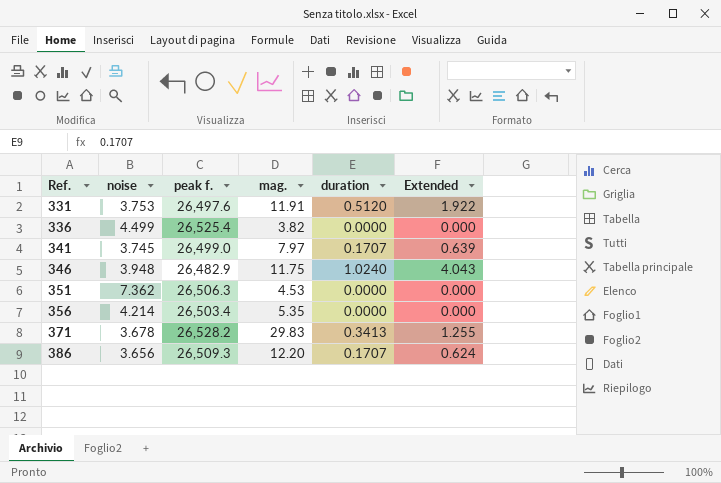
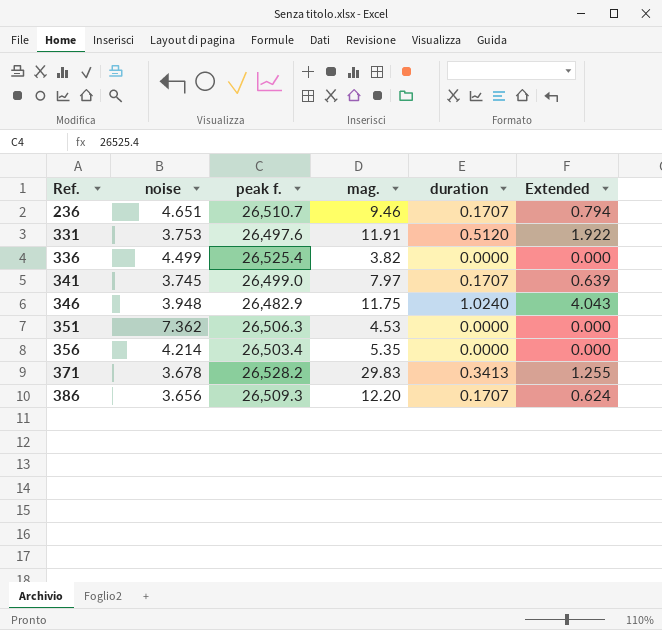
row 236: none -> 4.651 | 26,510.7 | 9.46 | 0.1707 | 0.794

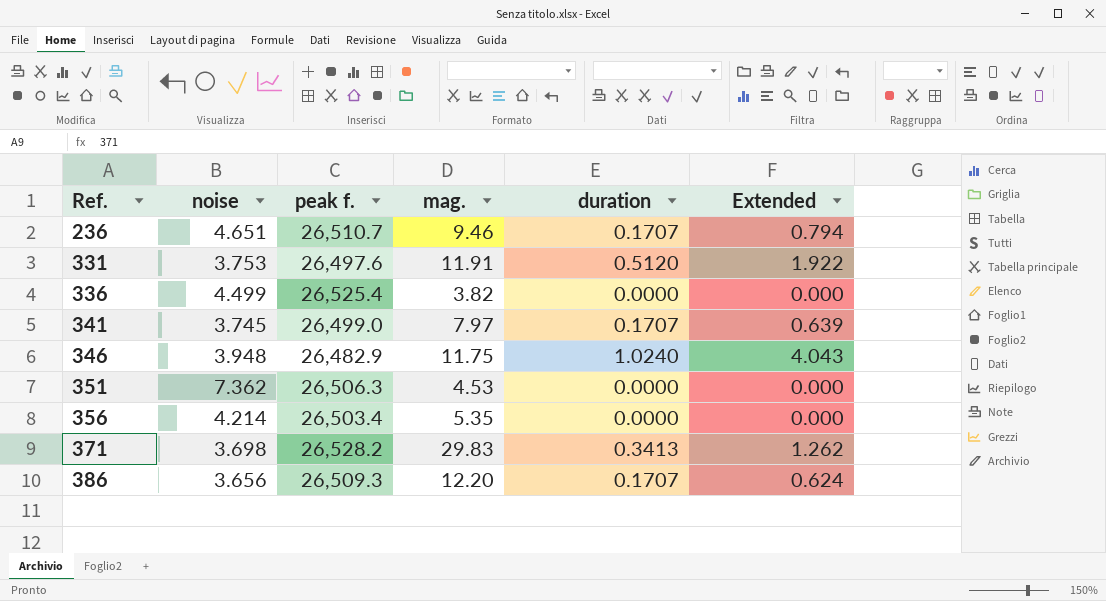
371 | noise: 3.678 -> 3.698
371 | Extended: 1.255 -> 1.262

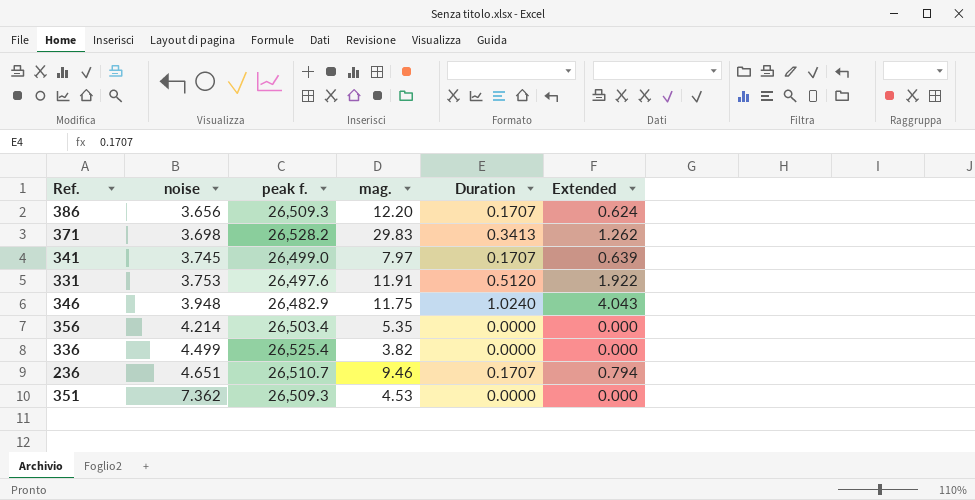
row order: Ref. ascending -> noise ascending
column name: duration -> Duration
351 | peak f.: 26,506.3 -> 26,509.3

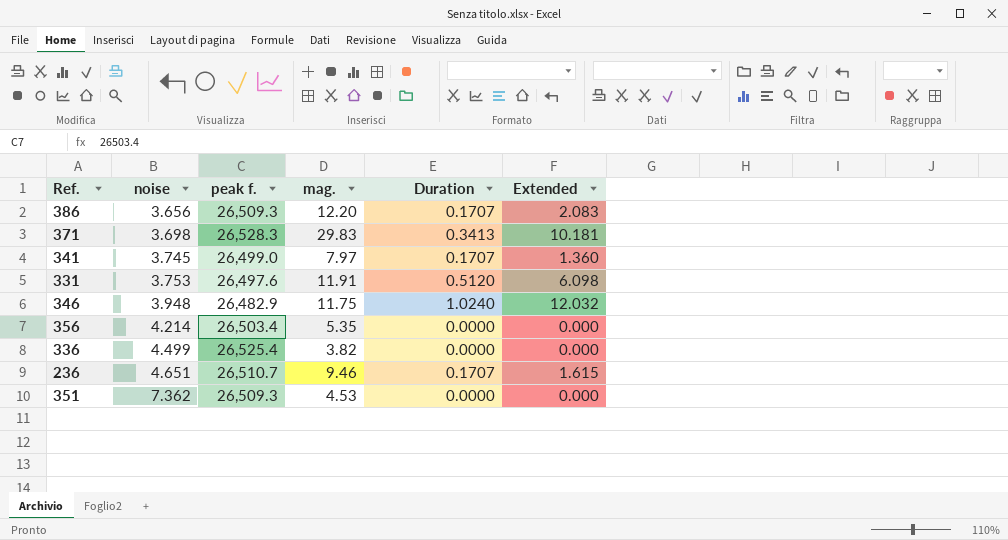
column Extended | formula: [noise] * [Duration] -> [mag.] * [Duration]
371 | peak f.: 26,528.2 -> 26,528.3

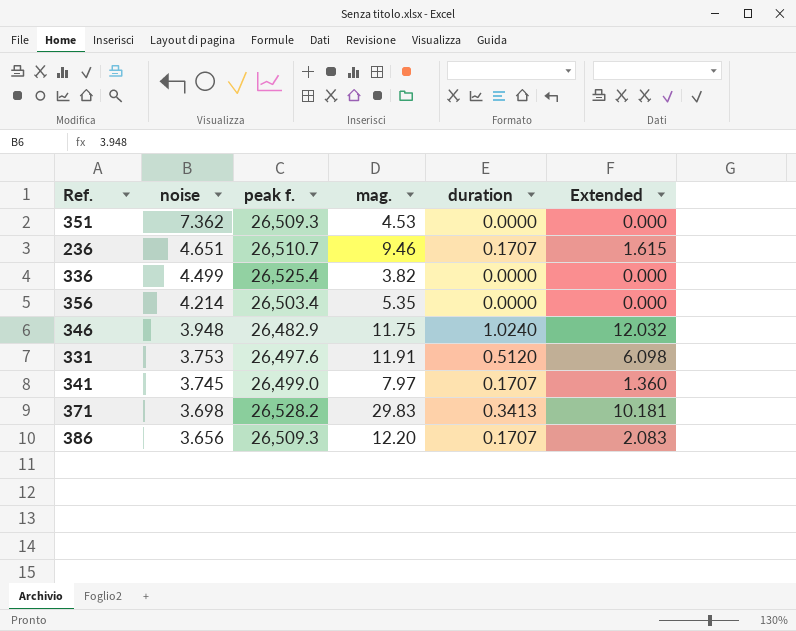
row order: noise ascending -> noise descending
column name: Duration -> duration
371 | peak f.: 26,528.3 -> 26,528.2

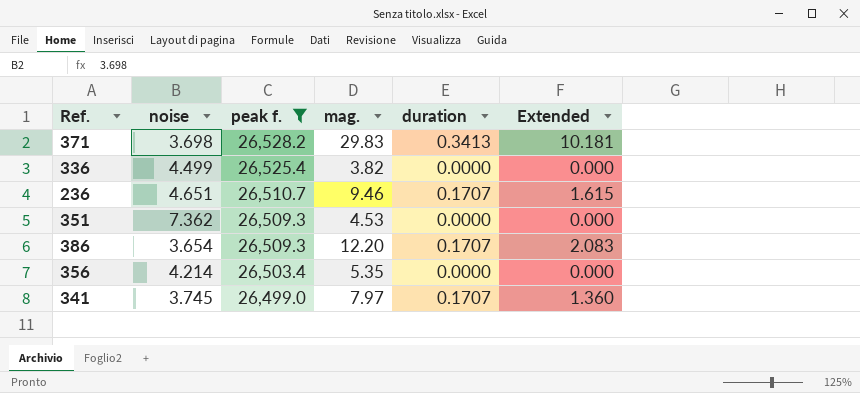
filter: none -> peak f. >= 26,499.0
row order: noise descending -> peak f. descending
386 | noise: 3.656 -> 3.654

